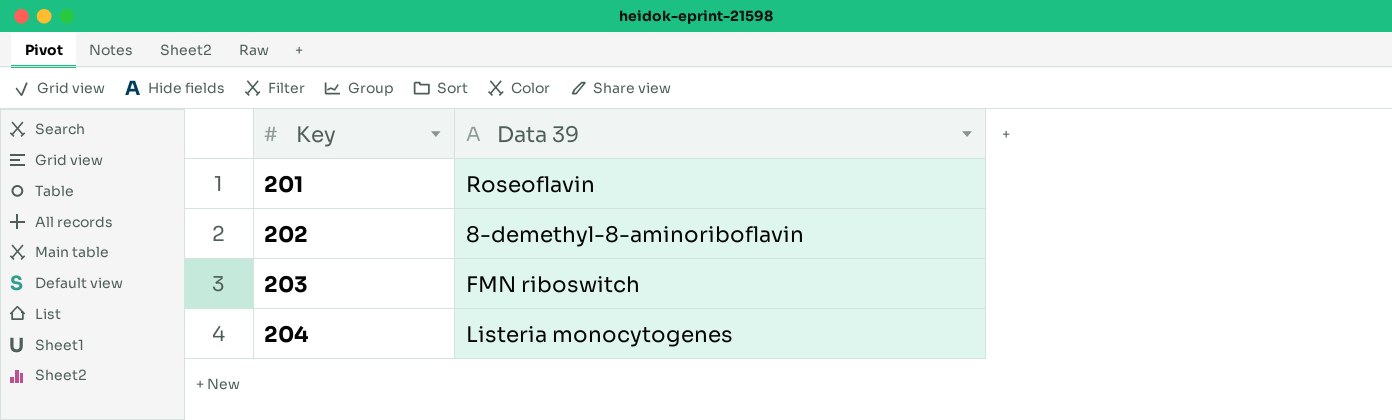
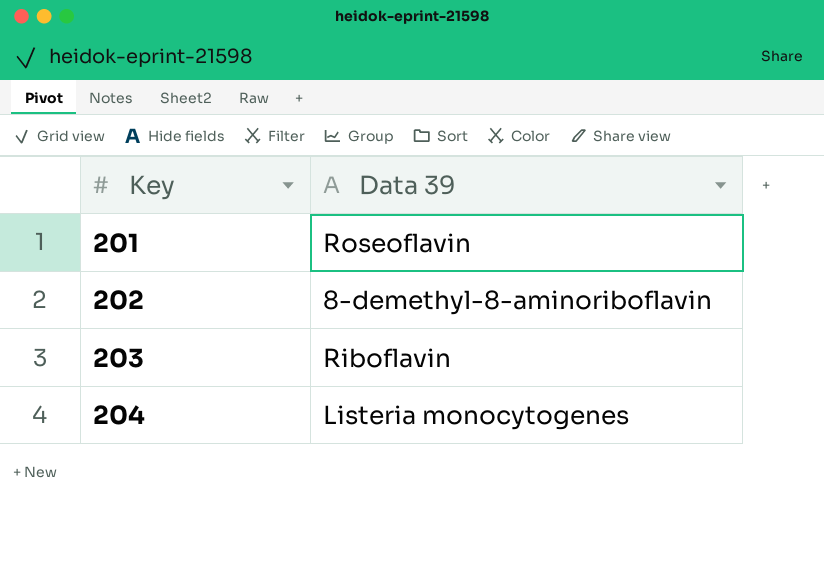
203 | Data 39: FMN riboswitch -> Riboflavin

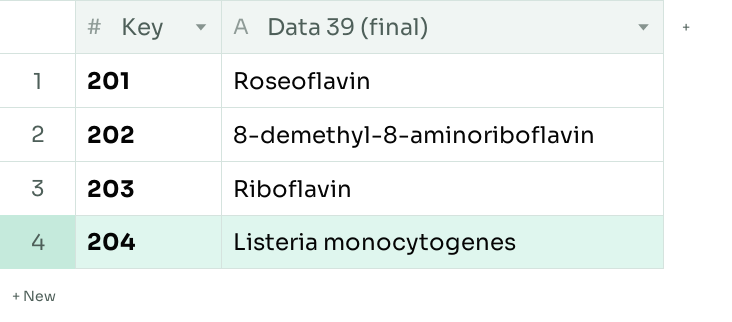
column name: Data 39 -> Data 39 (final)

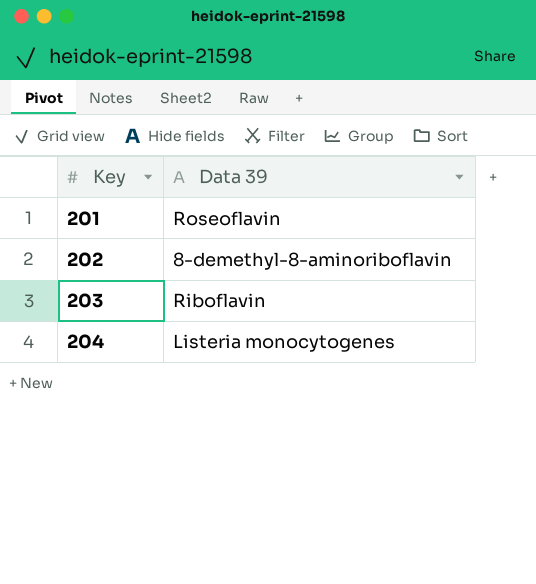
column name: Data 39 (final) -> Data 39

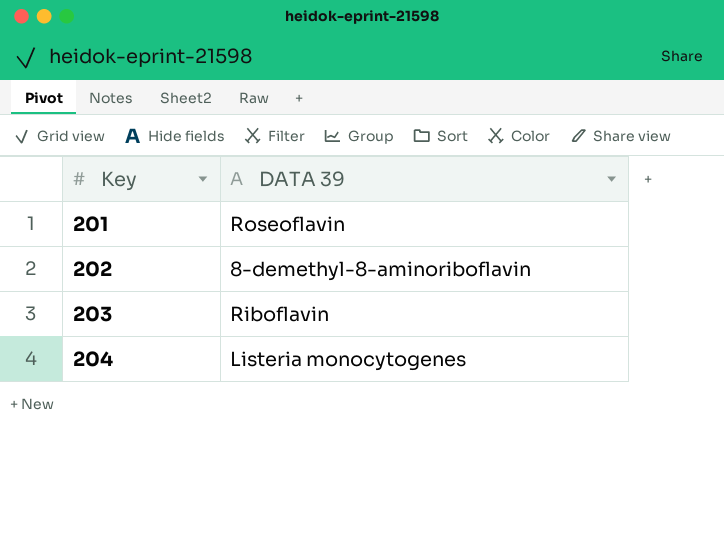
column name: Data 39 -> DATA 39

